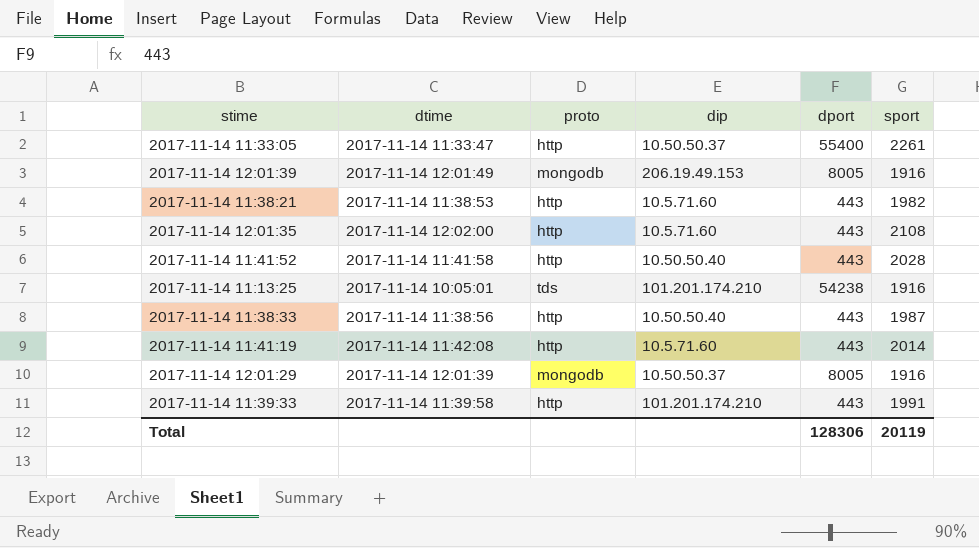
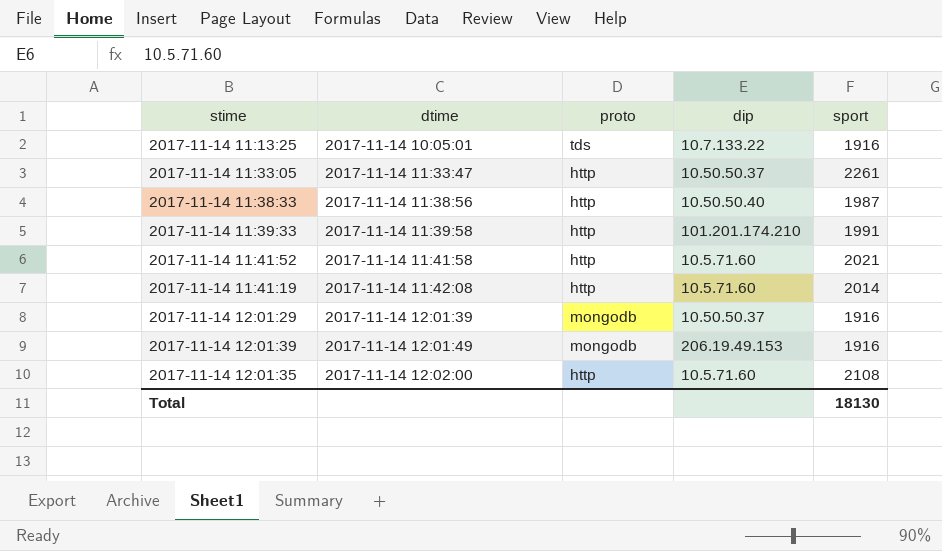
row order: none -> dtime ascending
column dport | position: 5 -> none
row 2017-11-14 11:38:21: 2017-11-14 11:38:53 | http | 10.5.71.60 | 443 | 1982 -> none
2017-11-14 11:13:25 | dip: 101.201.174.210 -> 10.7.133.22
2017-11-14 11:41:52 | dip: 10.50.50.40 -> 10.5.71.60
2017-11-14 11:41:52 | sport: 2028 -> 2021
Total | sport: 20119 -> 18130

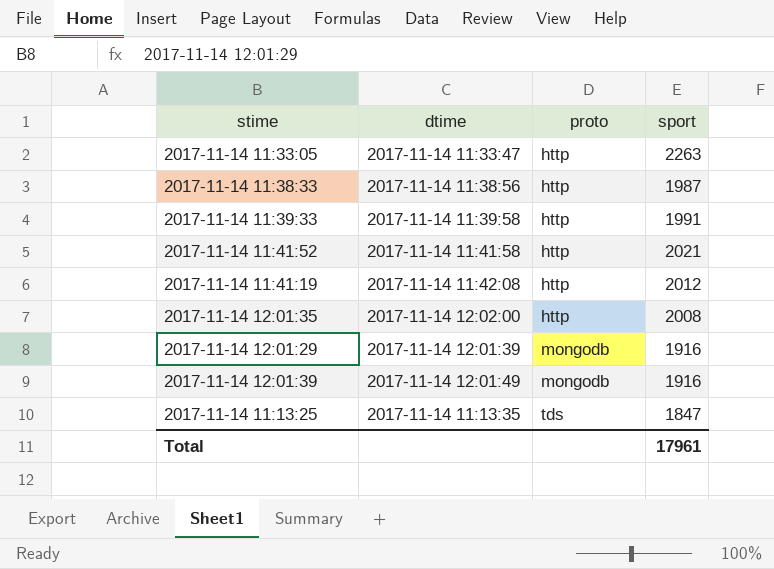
row order: dtime ascending -> proto ascending
column dip | position: 4 -> none
2017-11-14 11:33:05 | sport: 2261 -> 2263
2017-11-14 11:41:19 | sport: 2014 -> 2012
2017-11-14 12:01:35 | sport: 2108 -> 2008
2017-11-14 11:13:25 | dtime: 2017-11-14 10:05:01 -> 2017-11-14 11:13:35
2017-11-14 11:13:25 | sport: 1916 -> 1847
Total | sport: 18130 -> 17961

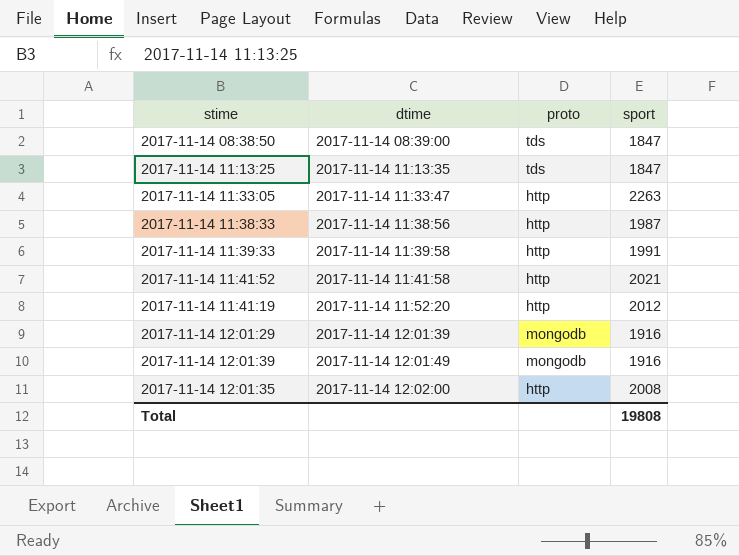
row order: proto ascending -> dtime ascending
row 2017-11-14 08:38:50: none -> 2017-11-14 08:39:00 | tds | 1847
2017-11-14 11:41:19 | dtime: 2017-11-14 11:42:08 -> 2017-11-14 11:52:20
Total | sport: 17961 -> 19808

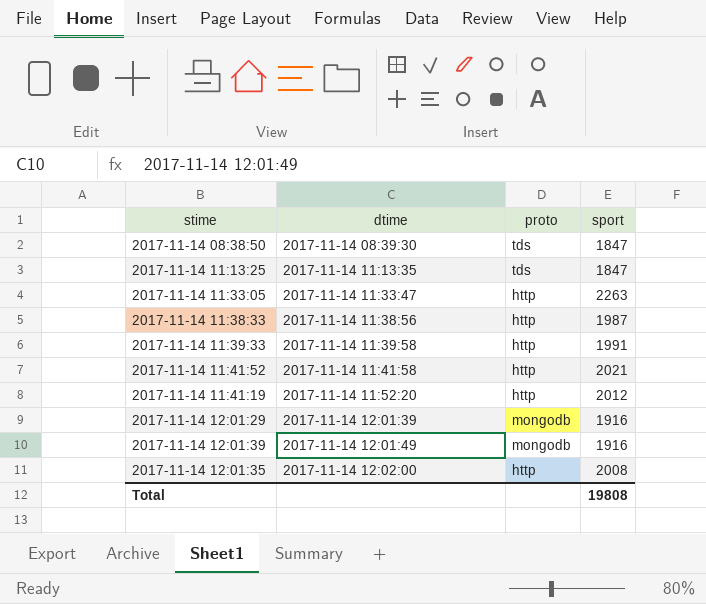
2017-11-14 08:38:50 | dtime: 2017-11-14 08:39:00 -> 2017-11-14 08:39:30

